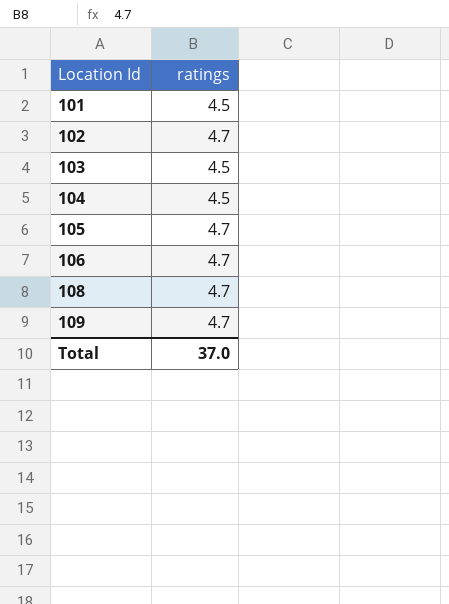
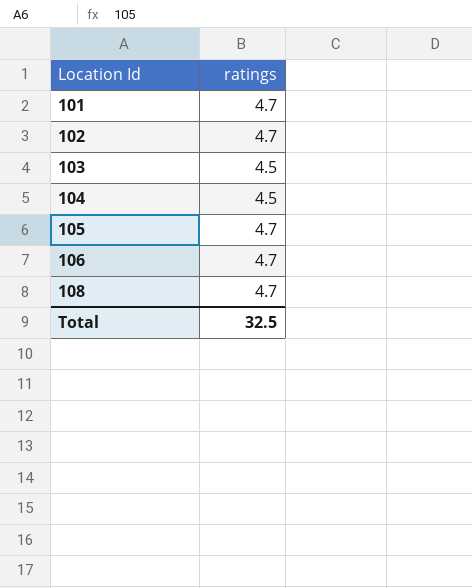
row 109: 4.7 -> none
101 | ratings: 4.5 -> 4.7
Total | ratings: 37.0 -> 32.5

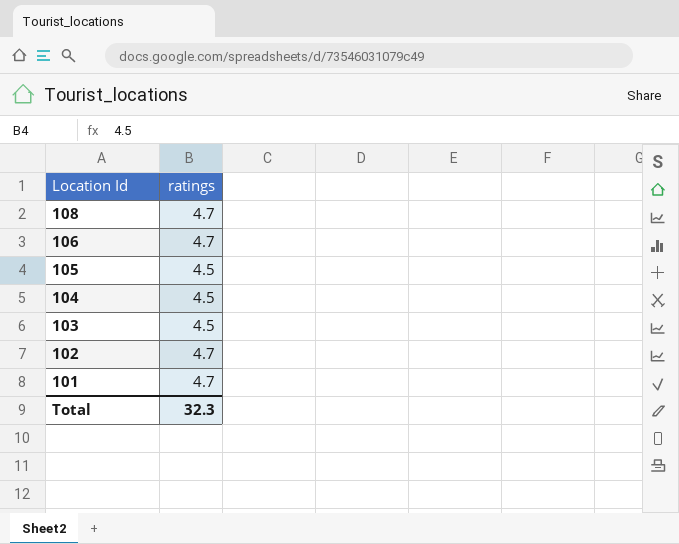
row order: Location Id ascending -> Location Id descending
105 | ratings: 4.7 -> 4.5
Total | ratings: 32.5 -> 32.3

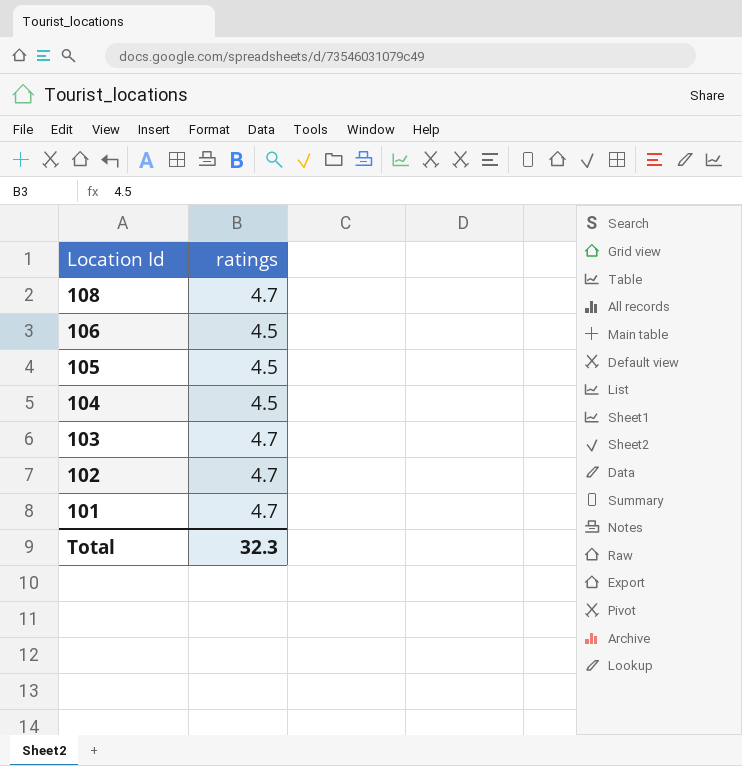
106 | ratings: 4.7 -> 4.5
103 | ratings: 4.5 -> 4.7

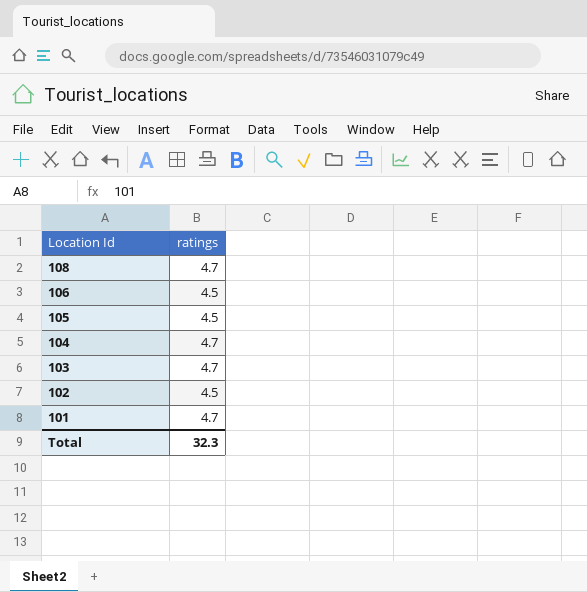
104 | ratings: 4.5 -> 4.7
102 | ratings: 4.7 -> 4.5

